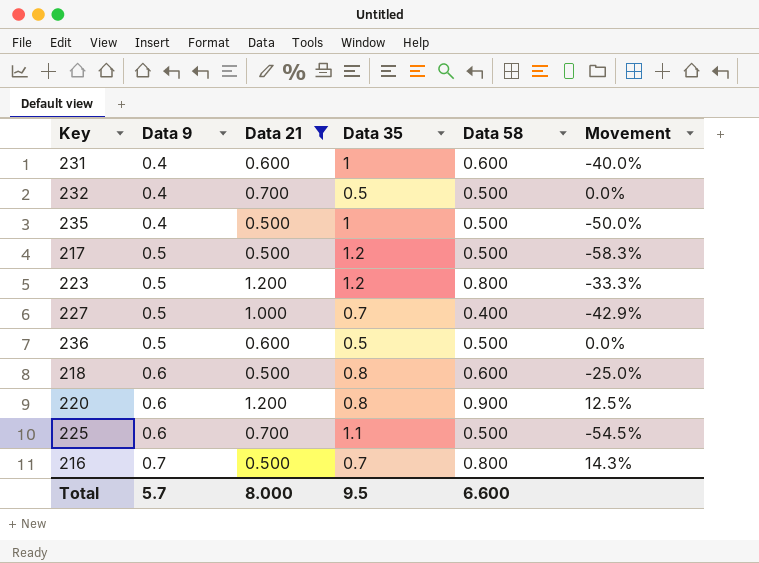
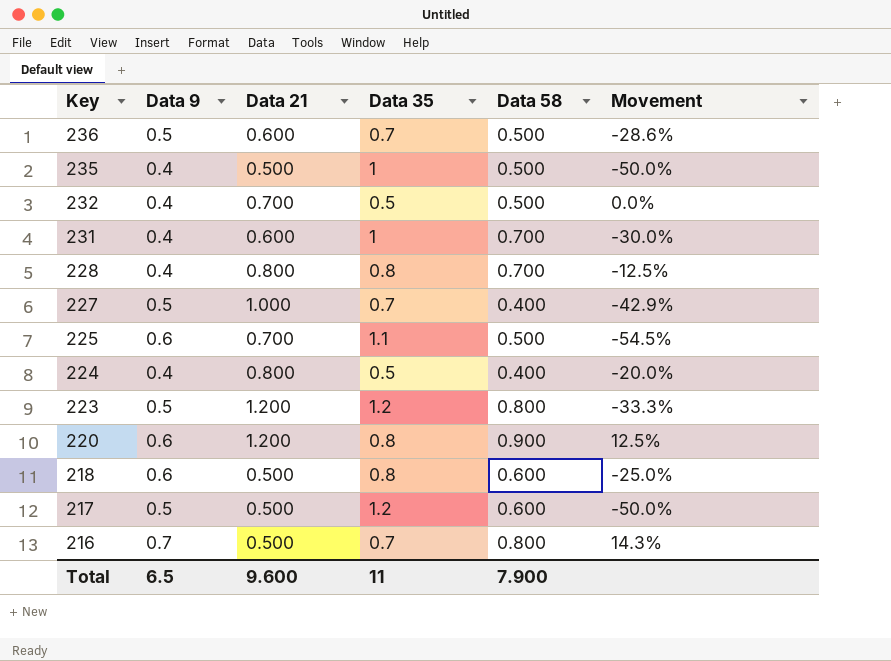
filter: Data 21 != 0.800 -> none
row order: Data 9 ascending -> Key descending
236 | Data 35: 0.5 -> 0.7
236 | Movement: 0.0% -> -28.6%
231 | Data 58: 0.600 -> 0.700
231 | Movement: -40.0% -> -30.0%
217 | Data 58: 0.500 -> 0.600
217 | Movement: -58.3% -> -50.0%
Total | Data 9: 5.7 -> 6.5
Total | Data 21: 8.000 -> 9.600
Total | Data 35: 9.5 -> 11
Total | Data 58: 6.600 -> 7.900

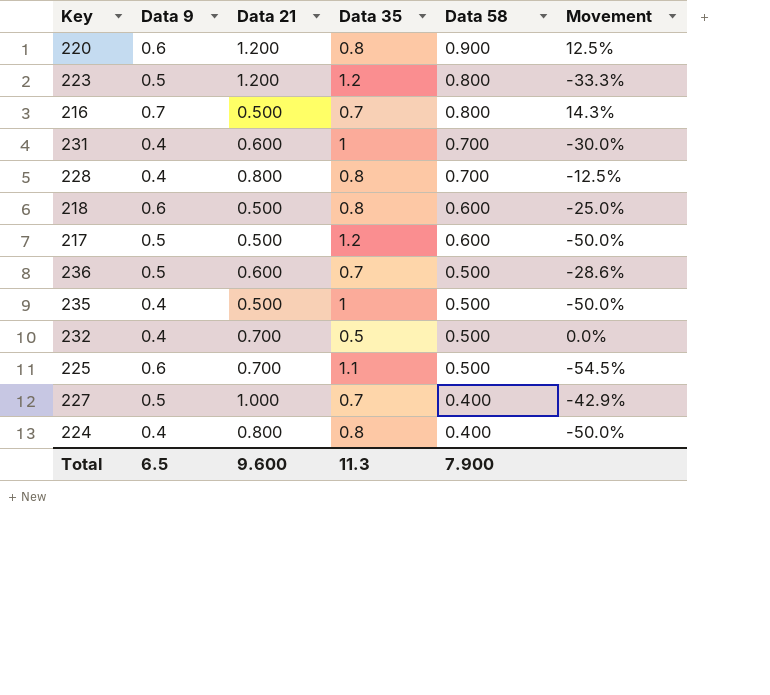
row order: Key descending -> Data 58 descending
224 | Data 35: 0.5 -> 0.8
224 | Movement: -20.0% -> -50.0%
Total | Data 35: 11 -> 11.3

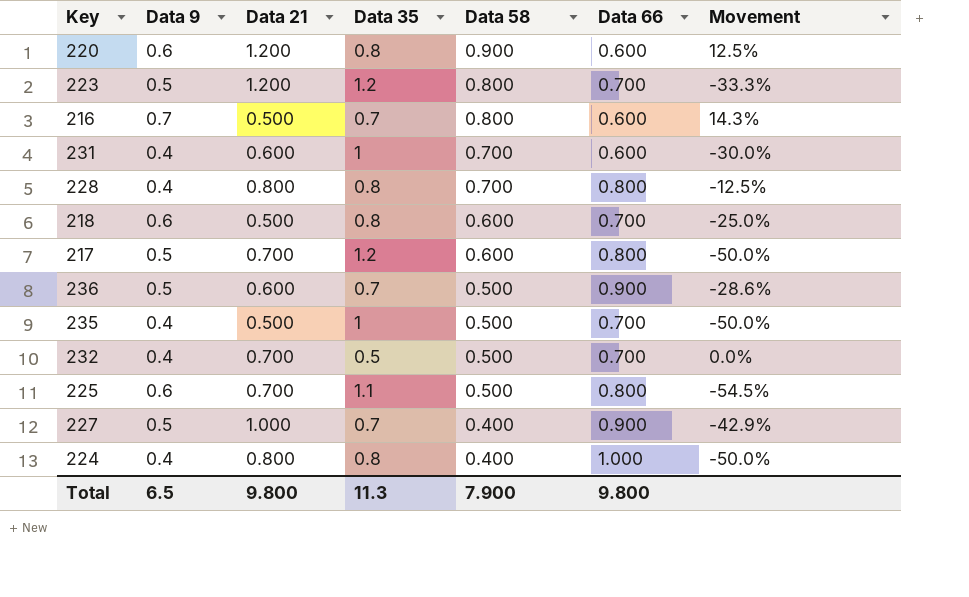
column Data 66 | position: none -> 6
217 | Data 21: 0.500 -> 0.700
Total | Data 21: 9.600 -> 9.800

